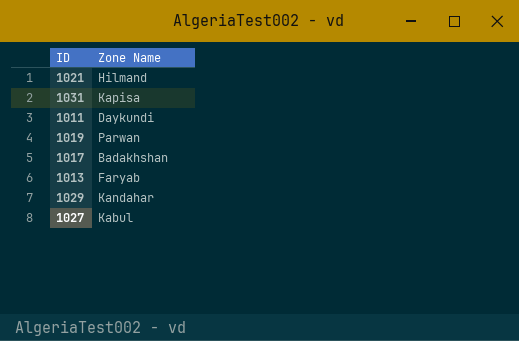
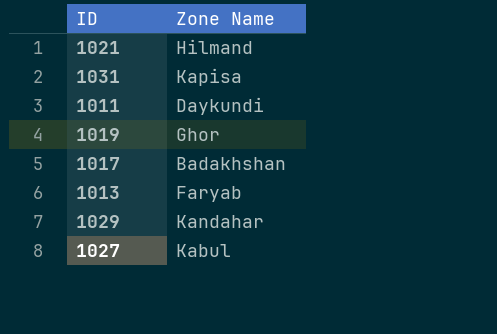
1019 | Zone Name: Parwan -> Ghor

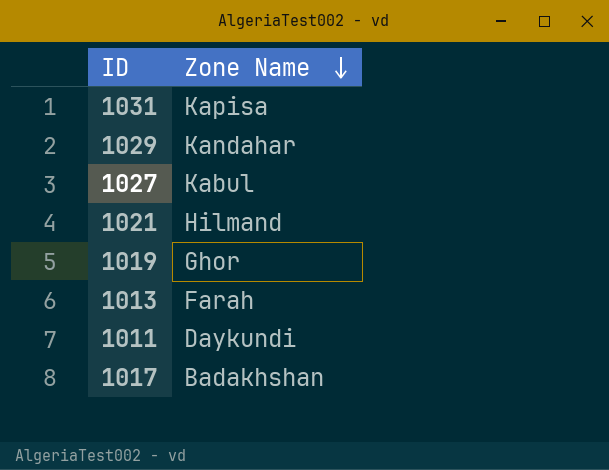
row order: none -> Zone Name descending
1013 | Zone Name: Faryab -> Farah

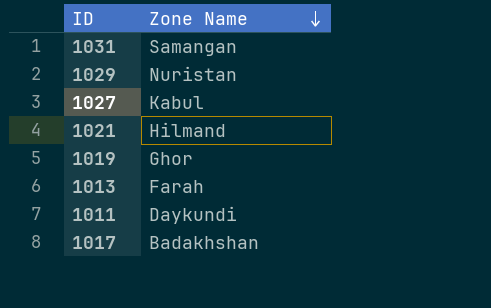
1031 | Zone Name: Kapisa -> Samangan
1029 | Zone Name: Kandahar -> Nuristan

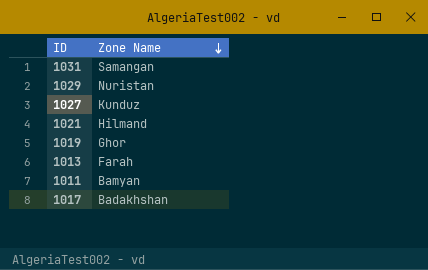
1027 | Zone Name: Kabul -> Kunduz
1011 | Zone Name: Daykundi -> Bamyan

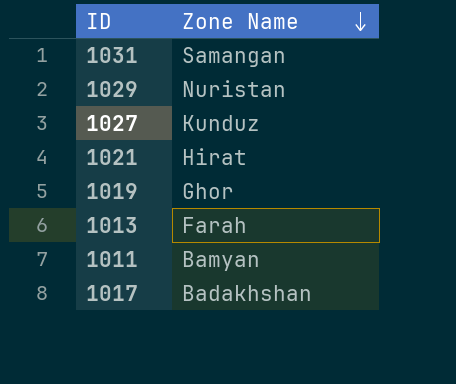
1021 | Zone Name: Hilmand -> Hirat

